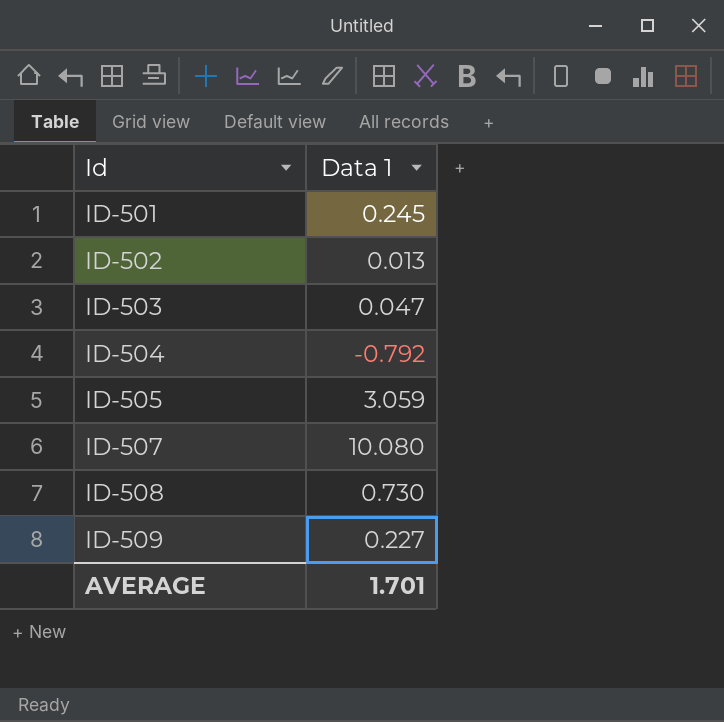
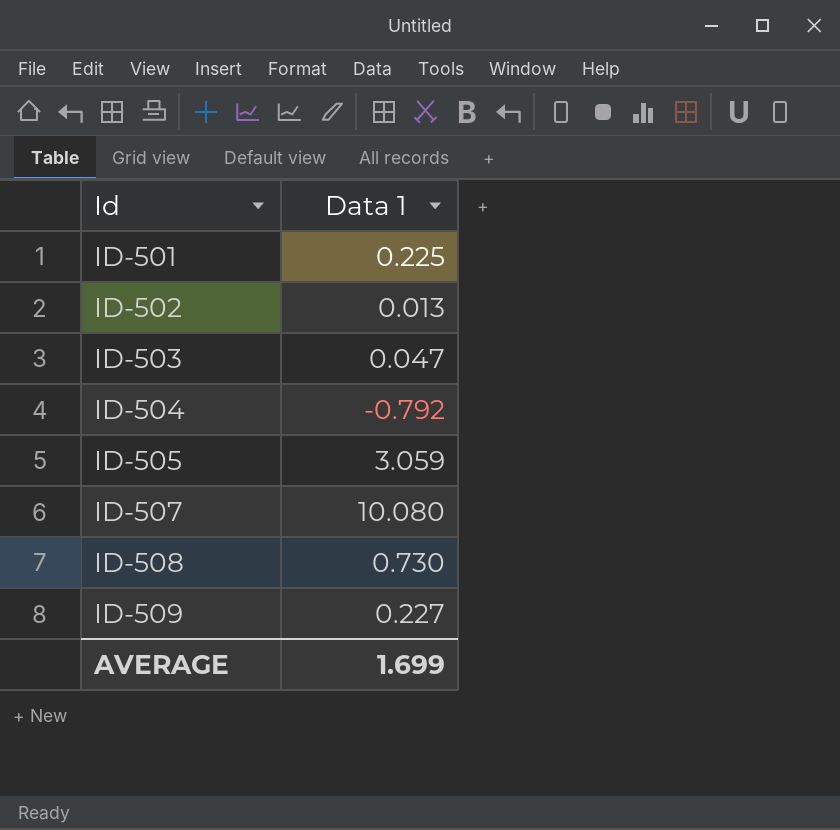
ID-501 | Data 1: 0.245 -> 0.225
AVERAGE | Data 1: 1.701 -> 1.699

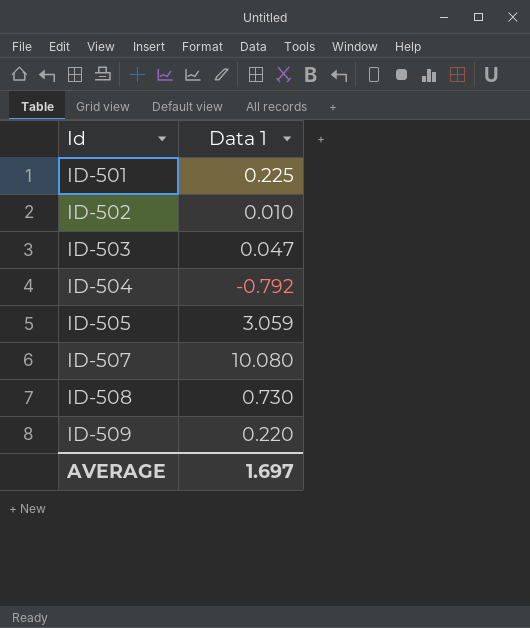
ID-502 | Data 1: 0.013 -> 0.010
ID-509 | Data 1: 0.227 -> 0.220
AVERAGE | Data 1: 1.699 -> 1.697

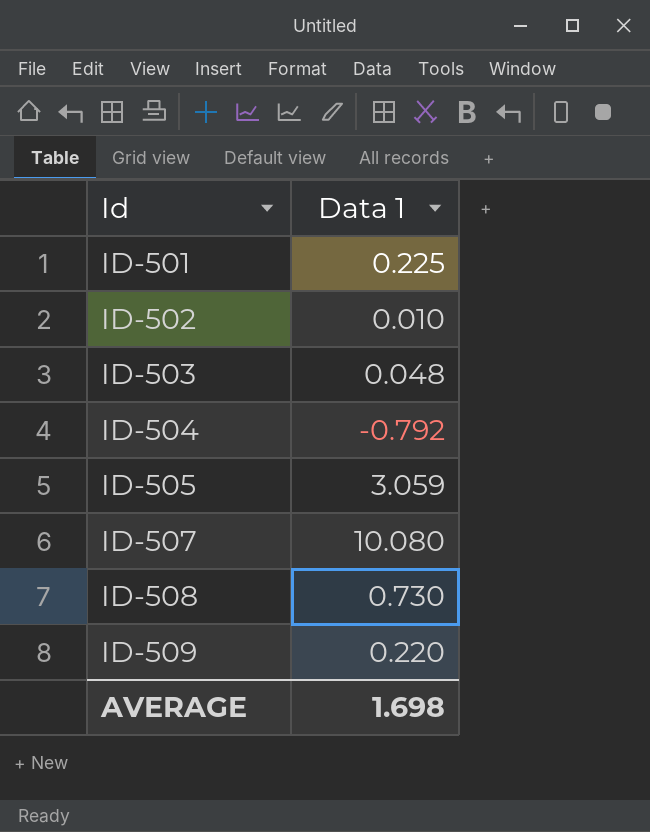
ID-503 | Data 1: 0.047 -> 0.048
AVERAGE | Data 1: 1.697 -> 1.698

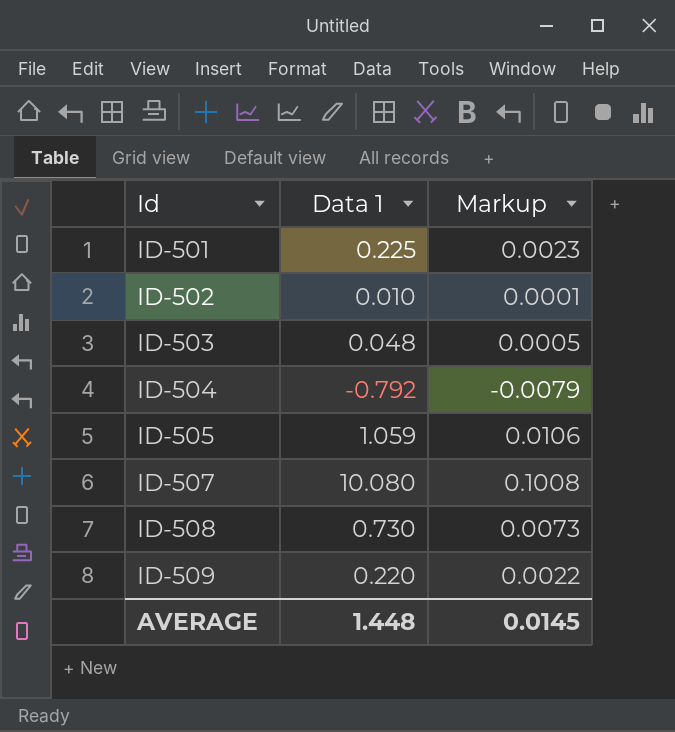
column Markup | formula: none -> [Data 1] * 0.01
ID-505 | Data 1: 3.059 -> 1.059
AVERAGE | Data 1: 1.698 -> 1.448

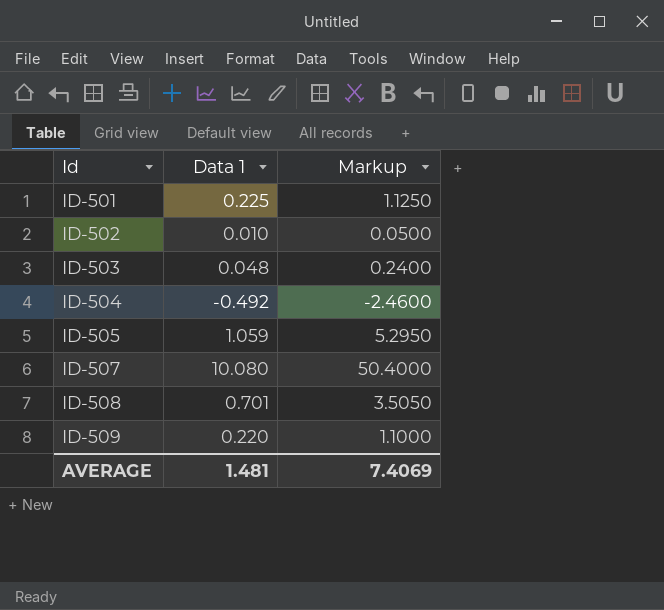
column Markup | formula: [Data 1] * 0.01 -> [Data 1] * 5
ID-504 | Data 1: -0.792 -> -0.492
ID-508 | Data 1: 0.730 -> 0.701
AVERAGE | Data 1: 1.448 -> 1.481
AVERAGE | Markup: 0.0145 -> 7.4069

